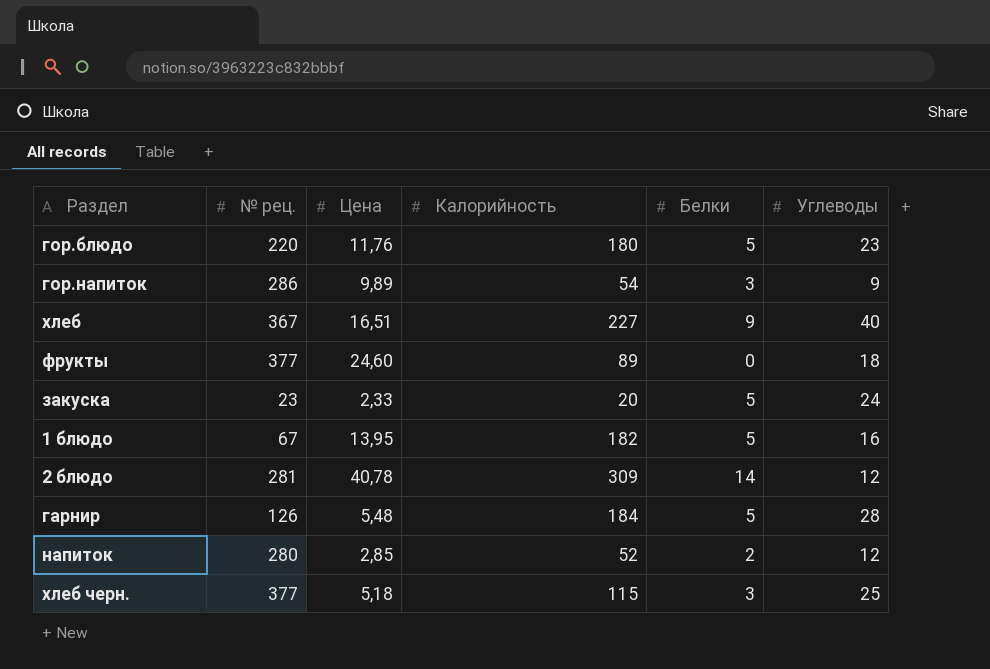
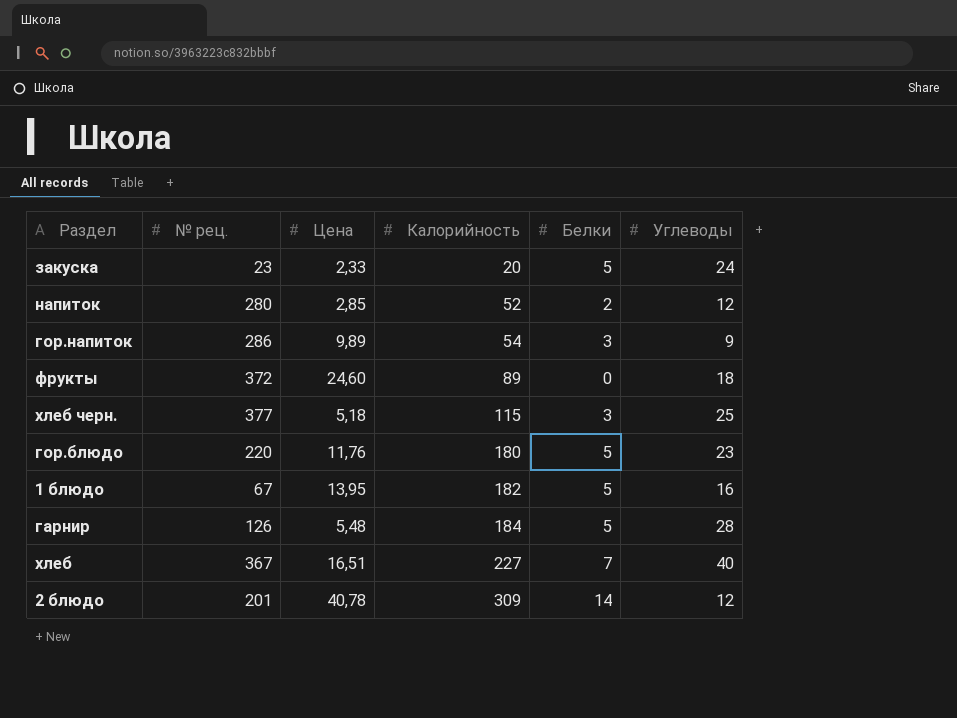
row order: none -> Калорийность ascending
фрукты | № рец.: 377 -> 372
хлеб | Белки: 9 -> 7
2 блюдо | № рец.: 281 -> 201

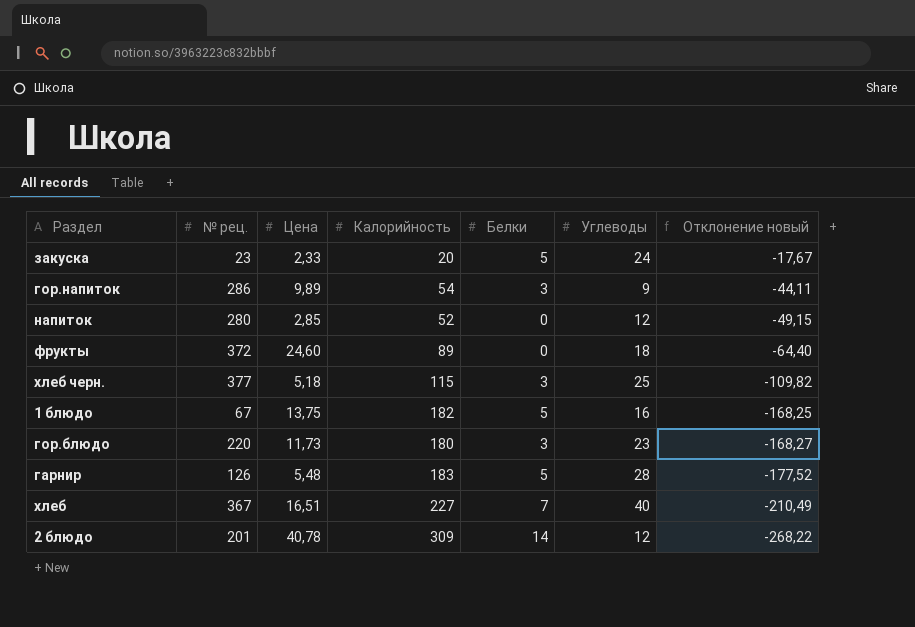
row order: Калорийность ascending -> Отклонение новый descending
column Отклонение новый | formula: none -> [Цена] - [Калорийность]
напиток | Белки: 2 -> 0
1 блюдо | Цена: 13,95 -> 13,75
гор.блюдо | Цена: 11,76 -> 11,73
гор.блюдо | Белки: 5 -> 3
гарнир | Калорийность: 184 -> 183

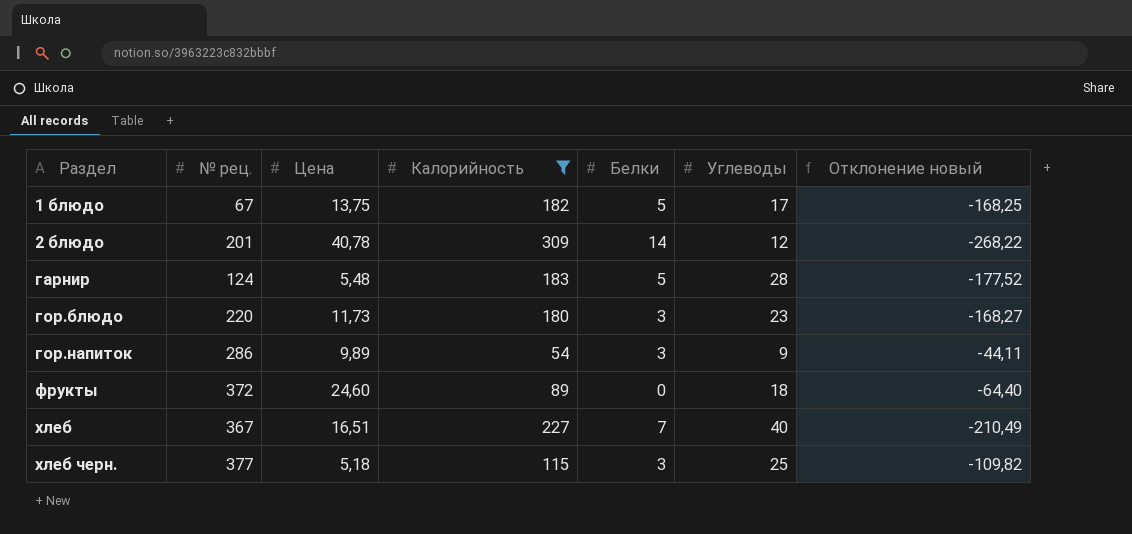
filter: none -> Калорийность >= 54
row order: Отклонение новый descending -> Раздел ascending
1 блюдо | Углеводы: 16 -> 17
гарнир | № рец.: 126 -> 124

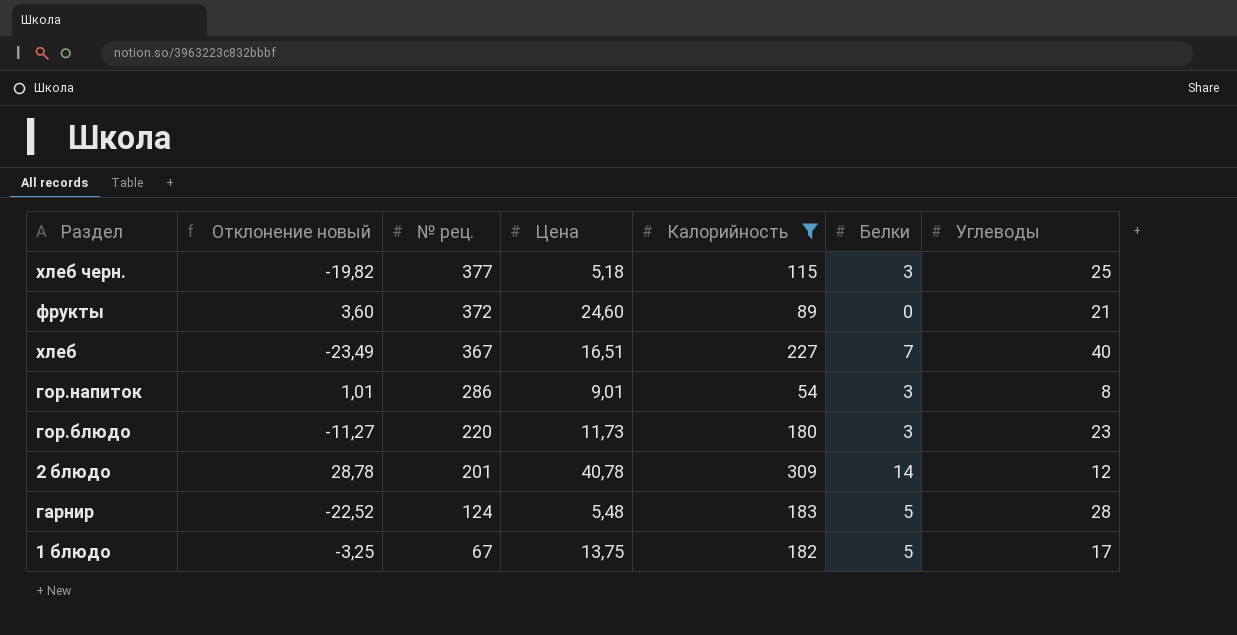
row order: Раздел ascending -> № рец. descending
column Отклонение новый | formula: [Цена] - [Калорийность] -> [Цена] - [Углеводы]
column Отклонение новый | position: 7 -> 2
фрукты | Углеводы: 18 -> 21
гор.напиток | Цена: 9,89 -> 9,01
гор.напиток | Углеводы: 9 -> 8

